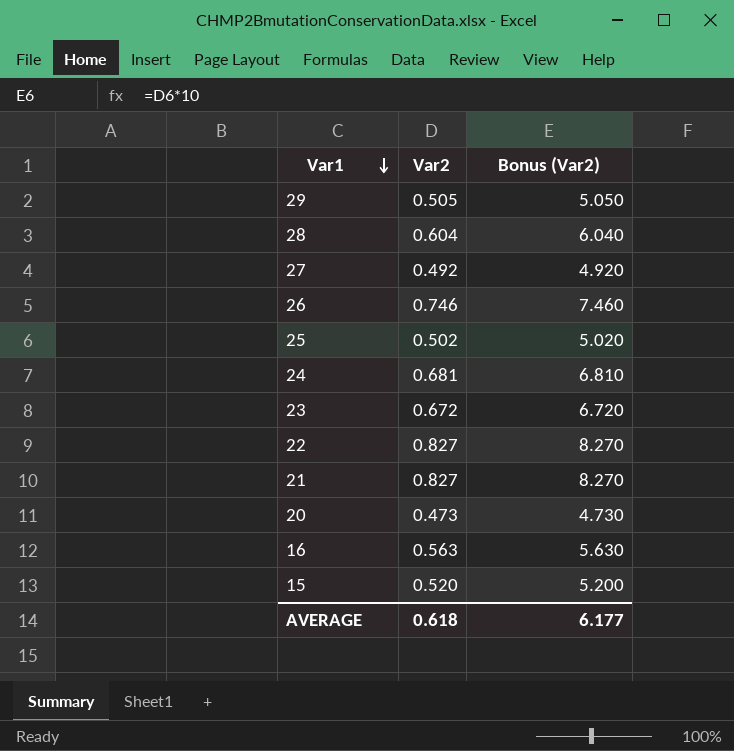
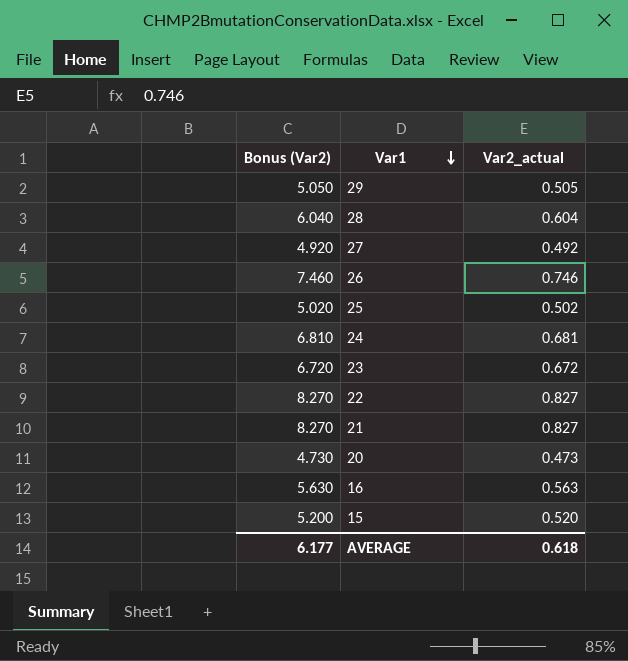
column Bonus (Var2) | position: 3 -> 1
column name: Var2 -> Var2_actual

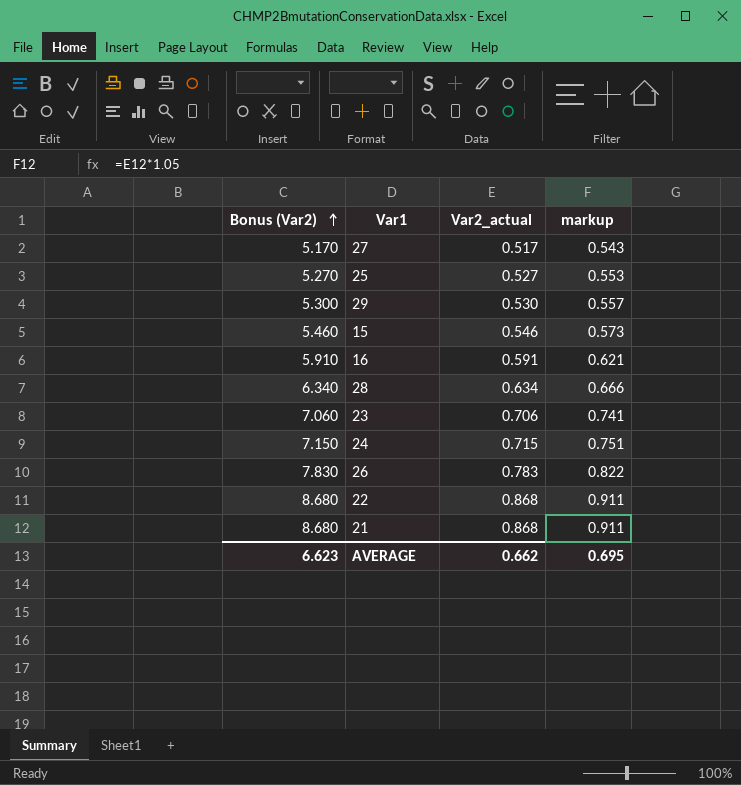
row order: Var1 descending -> Bonus (Var2) ascending
column markup | formula: none -> [Var2_actual] * 1.05
row 20: 4.730 | 0.473 -> none
27 | Bonus (Var2): 4.920 -> 5.170
27 | Var2_actual: 0.492 -> 0.517
25 | Bonus (Var2): 5.020 -> 5.270
25 | Var2_actual: 0.502 -> 0.527
29 | Bonus (Var2): 5.050 -> 5.300
29 | Var2_actual: 0.505 -> 0.530
15 | Bonus (Var2): 5.200 -> 5.460
15 | Var2_actual: 0.520 -> 0.546
16 | Bonus (Var2): 5.630 -> 5.910
16 | Var2_actual: 0.563 -> 0.591
28 | Bonus (Var2): 6.040 -> 6.340
28 | Var2_actual: 0.604 -> 0.634
23 | Bonus (Var2): 6.720 -> 7.060
23 | Var2_actual: 0.672 -> 0.706
24 | Bonus (Var2): 6.810 -> 7.150
24 | Var2_actual: 0.681 -> 0.715
26 | Bonus (Var2): 7.460 -> 7.830
26 | Var2_actual: 0.746 -> 0.783
22 | Bonus (Var2): 8.270 -> 8.680
22 | Var2_actual: 0.827 -> 0.868
21 | Bonus (Var2): 8.270 -> 8.680
21 | Var2_actual: 0.827 -> 0.868
AVERAGE | Bonus (Var2): 6.177 -> 6.623
AVERAGE | Var2_actual: 0.618 -> 0.662

